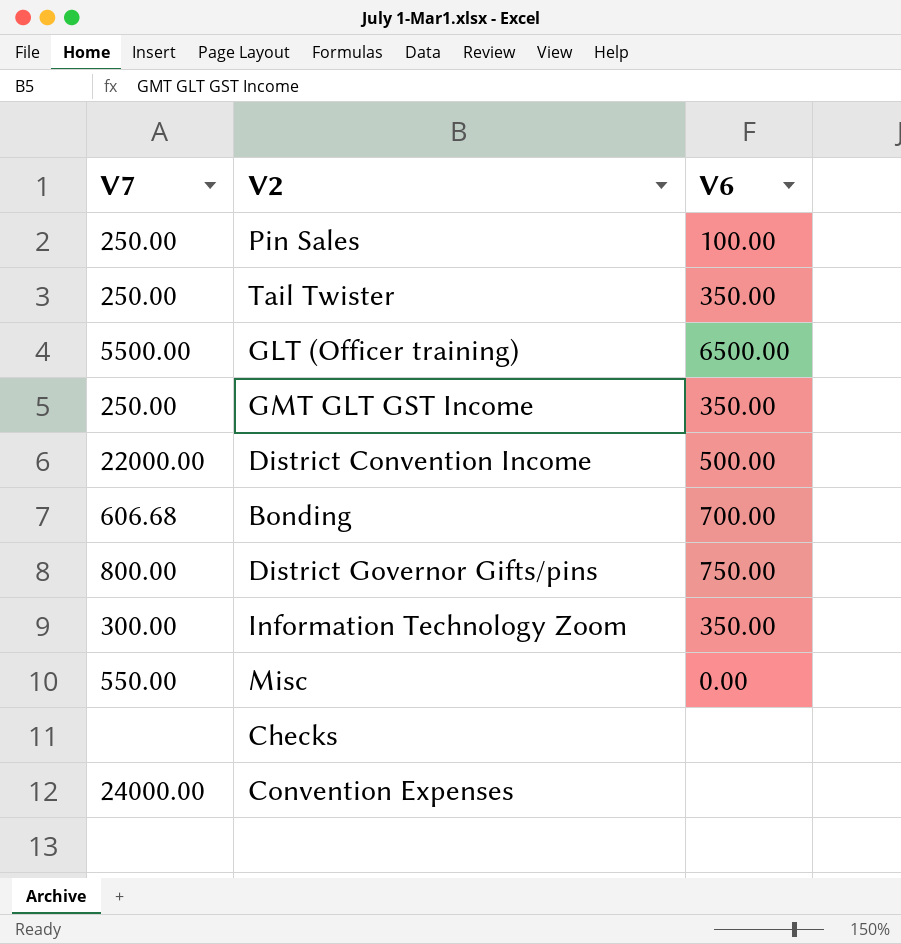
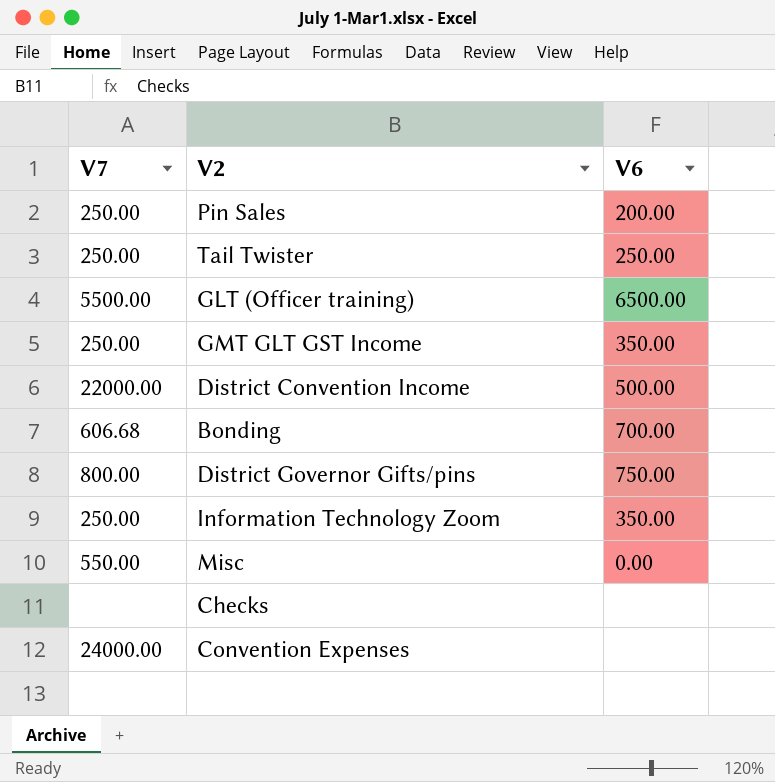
Pin Sales | V6: 100.00 -> 200.00
Tail Twister | V6: 350.00 -> 250.00
Information Technology Zoom | V7: 300.00 -> 250.00

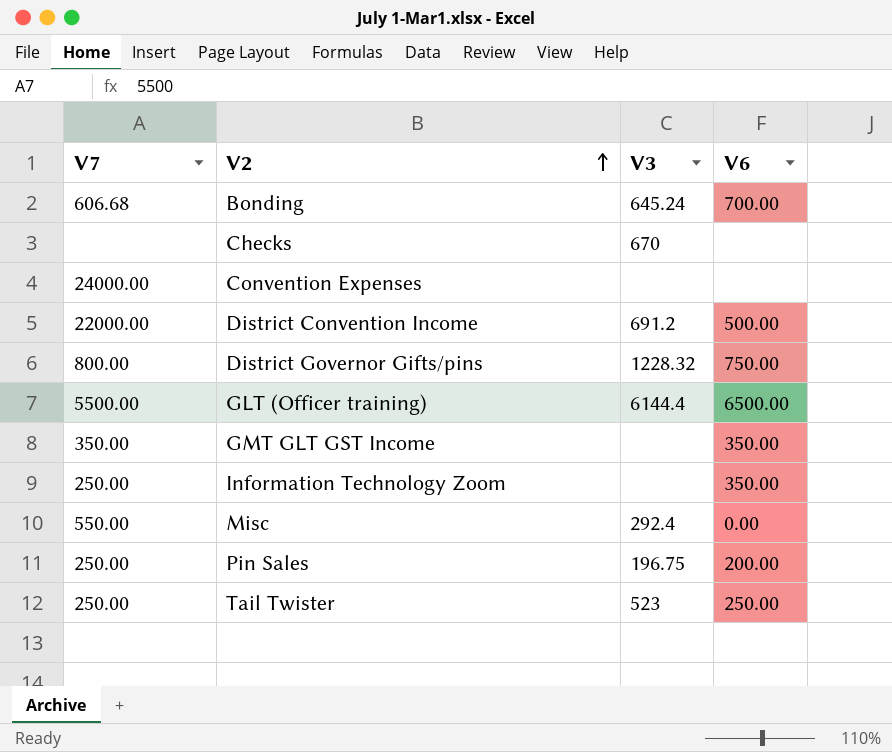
row order: none -> V2 ascending
column V3 | position: none -> 3
GMT GLT GST Income | V7: 250.00 -> 350.00

